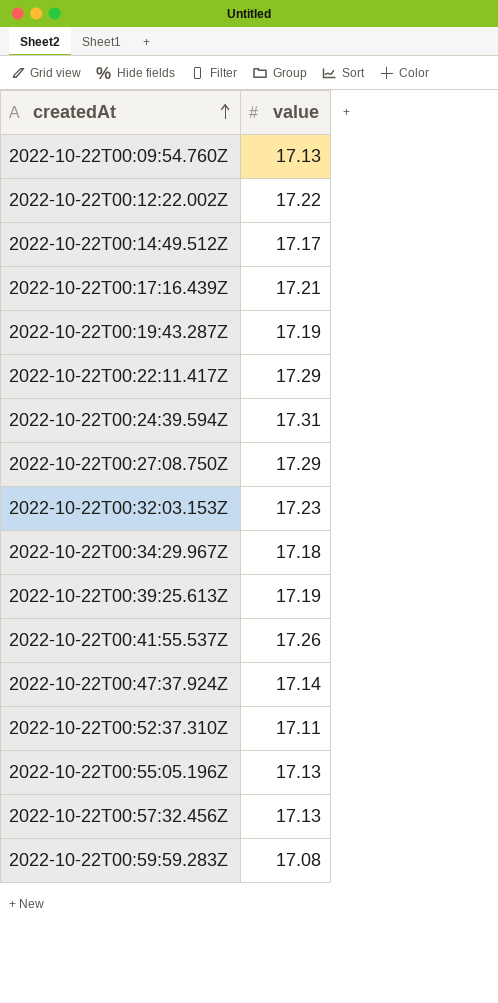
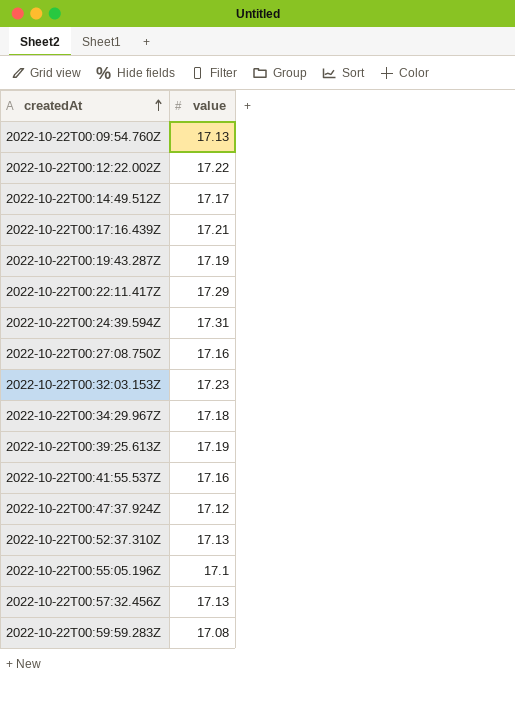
2022-10-22T00:27:08.750Z | value: 17.29 -> 17.16
2022-10-22T00:41:55.537Z | value: 17.26 -> 17.16
2022-10-22T00:47:37.924Z | value: 17.14 -> 17.12
2022-10-22T00:52:37.310Z | value: 17.11 -> 17.13
2022-10-22T00:55:05.196Z | value: 17.13 -> 17.1

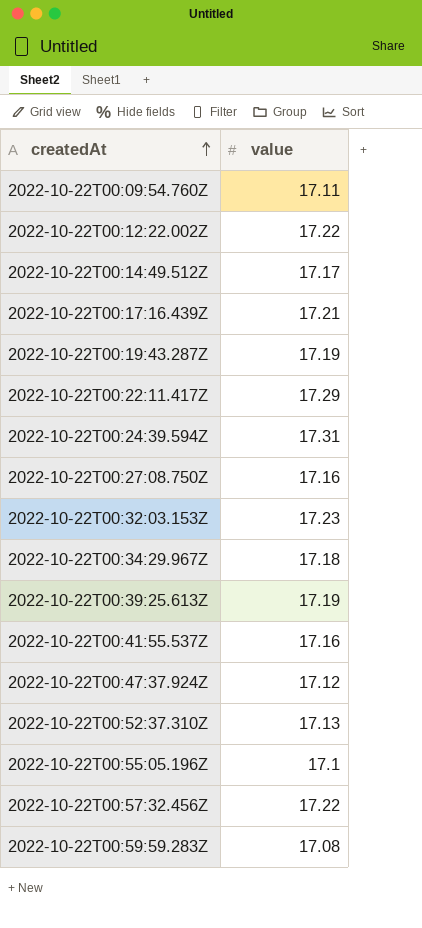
2022-10-22T00:09:54.760Z | value: 17.13 -> 17.11
2022-10-22T00:57:32.456Z | value: 17.13 -> 17.22

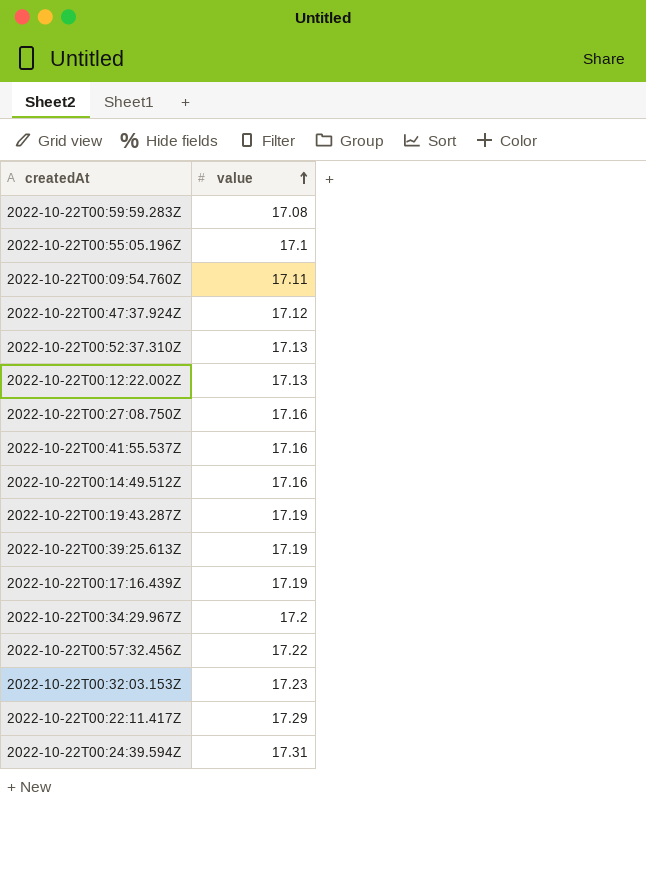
row order: createdAt ascending -> value ascending
2022-10-22T00:12:22.002Z | value: 17.22 -> 17.13
2022-10-22T00:14:49.512Z | value: 17.17 -> 17.16
2022-10-22T00:17:16.439Z | value: 17.21 -> 17.19
2022-10-22T00:34:29.967Z | value: 17.18 -> 17.2

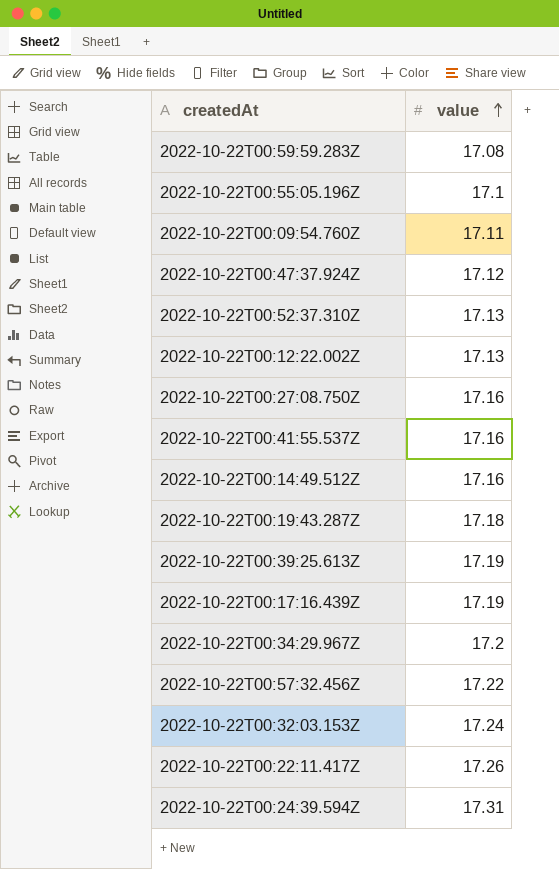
2022-10-22T00:19:43.287Z | value: 17.19 -> 17.18
2022-10-22T00:32:03.153Z | value: 17.23 -> 17.24
2022-10-22T00:22:11.417Z | value: 17.29 -> 17.26

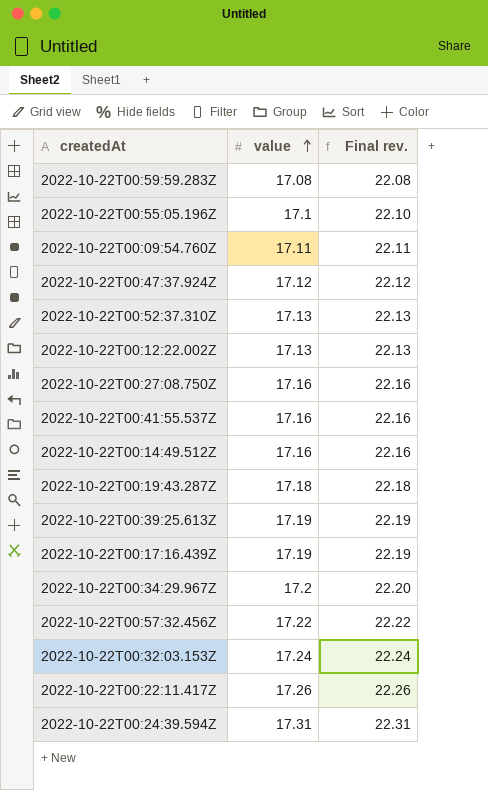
column Final rev. | formula: none -> [value] + 5

